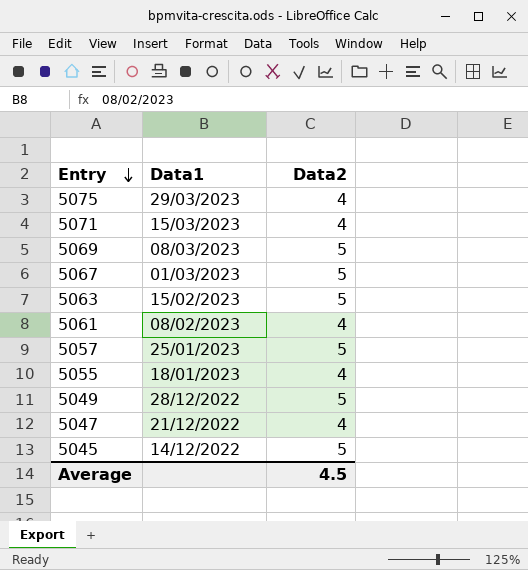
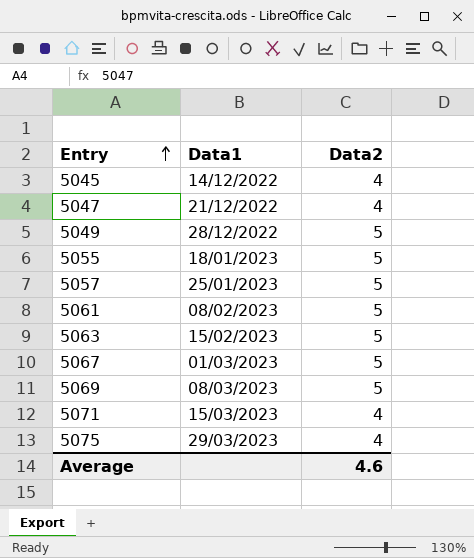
row order: Entry descending -> Entry ascending
5045 | Data2: 5 -> 4
5055 | Data2: 4 -> 5
5061 | Data2: 4 -> 5
Average | Data2: 4.5 -> 4.6

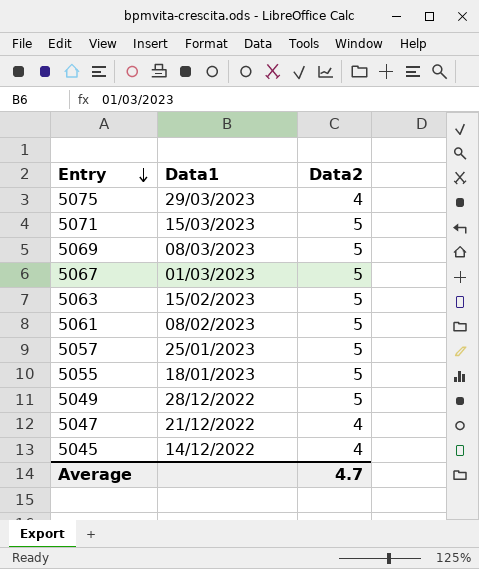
row order: Entry ascending -> Entry descending
5071 | Data2: 4 -> 5
Average | Data2: 4.6 -> 4.7

